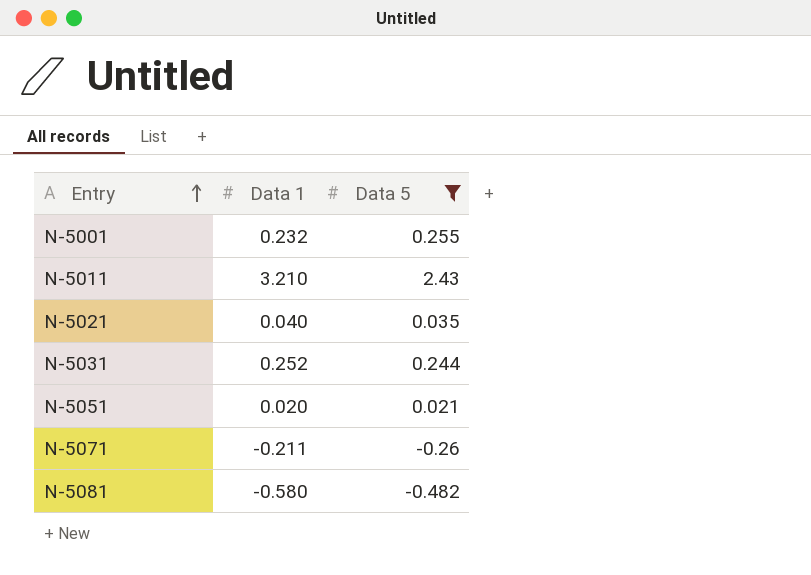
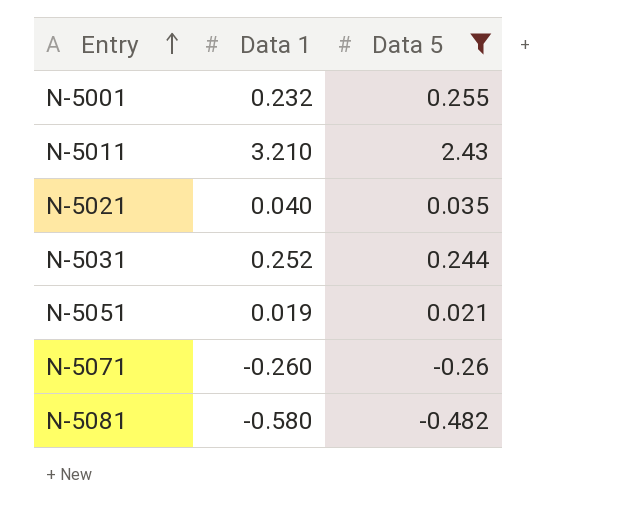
N-5051 | Data 1: 0.020 -> 0.019
N-5071 | Data 1: -0.211 -> -0.260

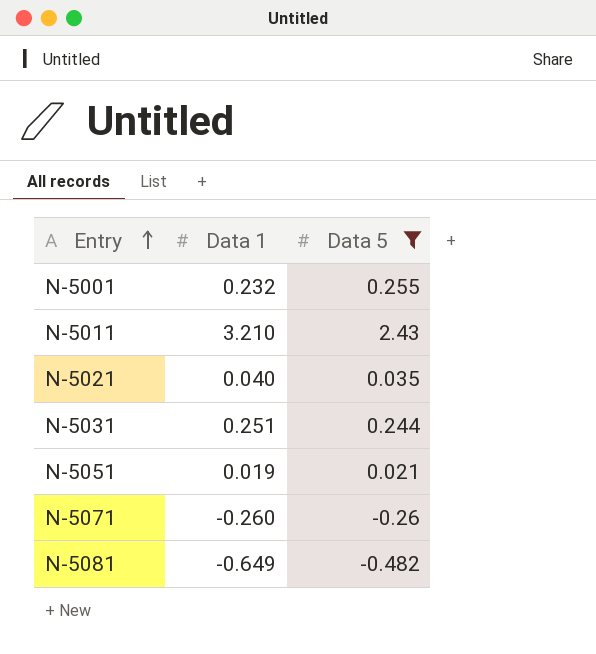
N-5031 | Data 1: 0.252 -> 0.251
N-5081 | Data 1: -0.580 -> -0.649

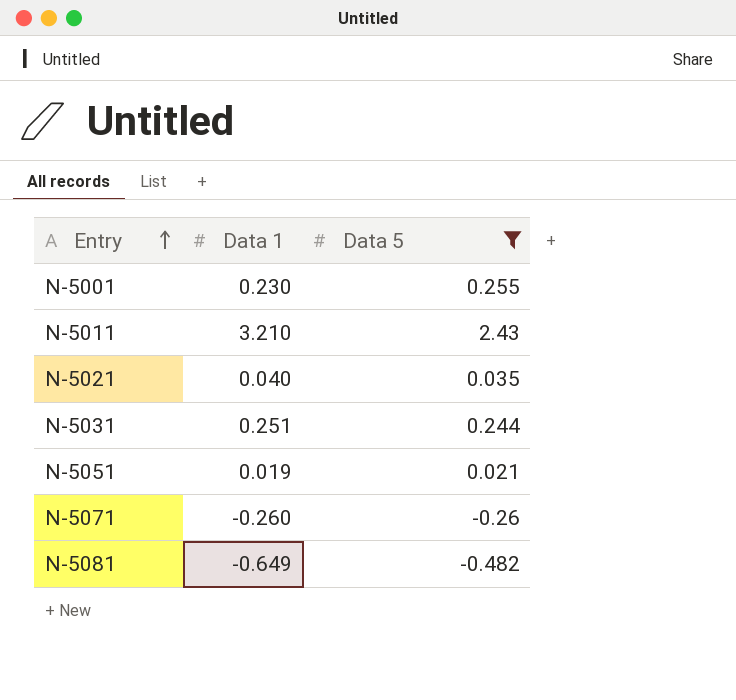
N-5001 | Data 1: 0.232 -> 0.230

